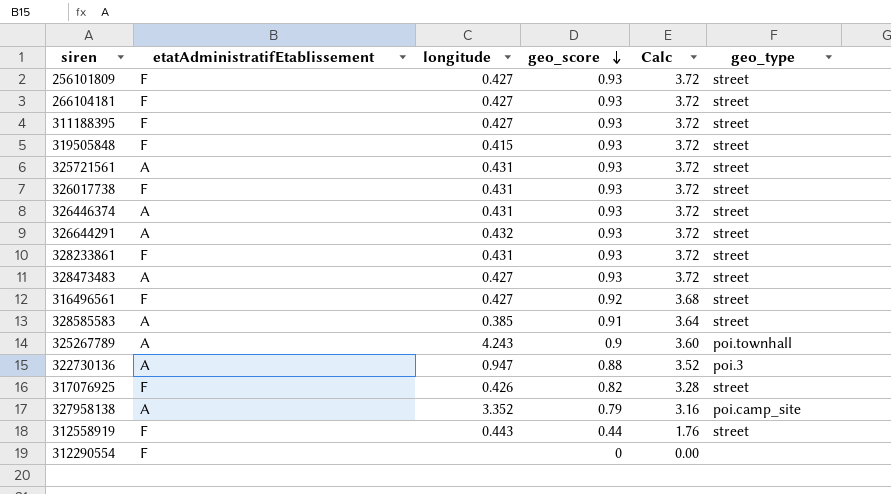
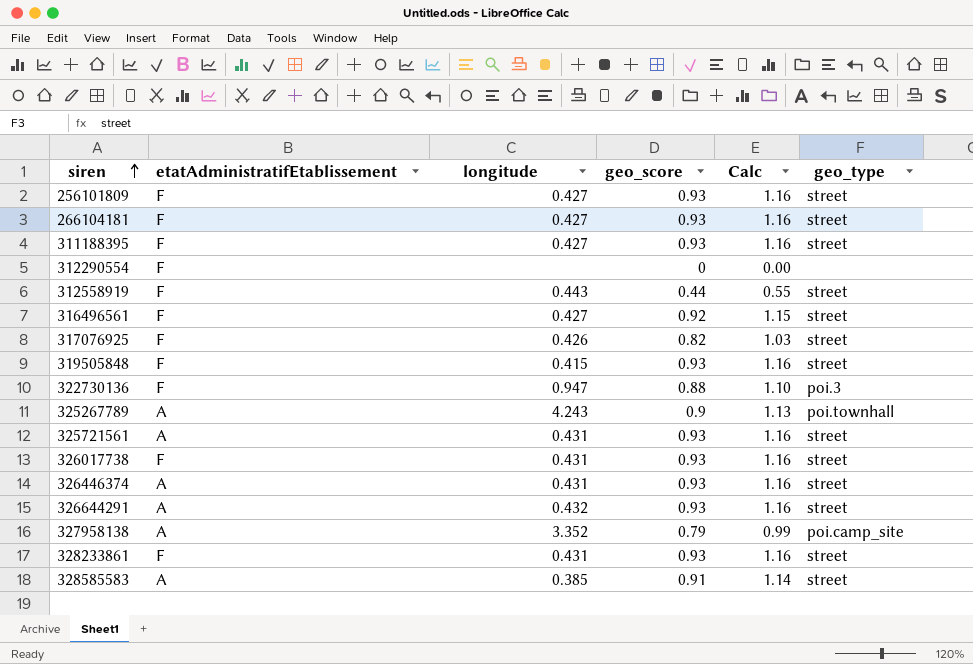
row order: geo_score descending -> siren ascending
column Calc | formula: [geo_score] * 4 -> [geo_score] * 1.25
row 328473483: A | 0.427 | 0.93 | 3.72 | street -> none
322730136 | etatAdministratifEtablissement: A -> F

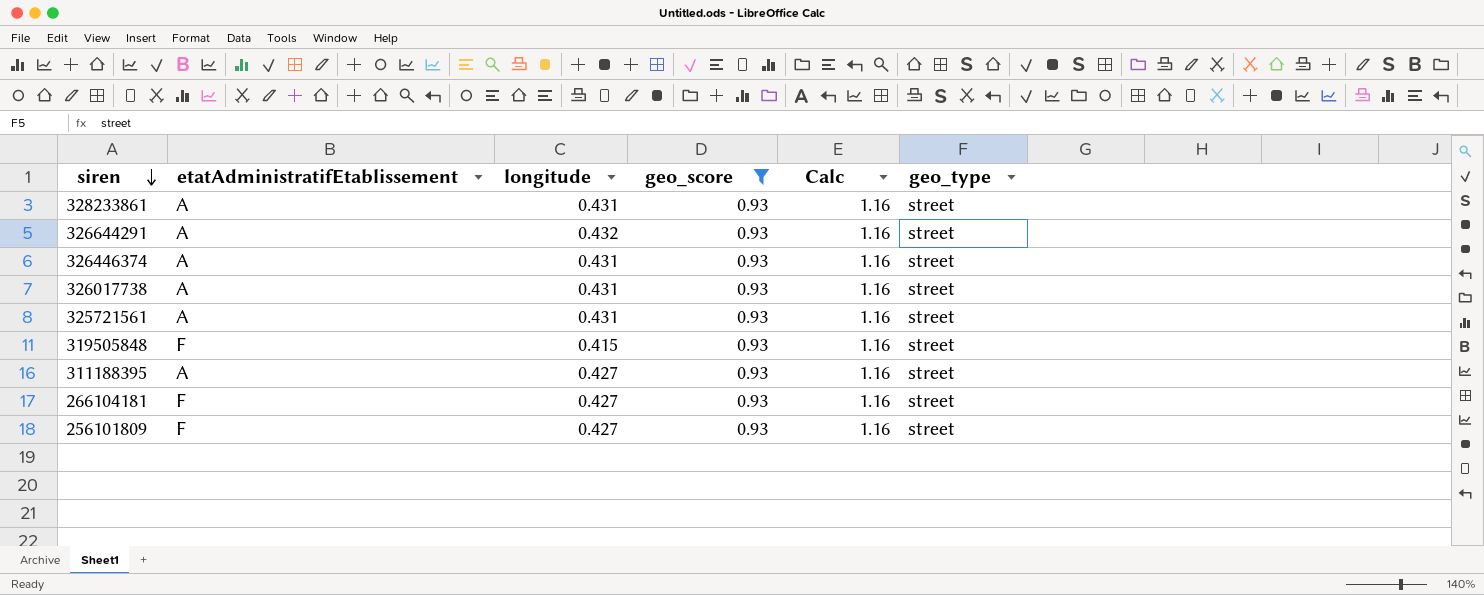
filter: none -> geo_score = 0.93
row order: siren ascending -> siren descending
328233861 | etatAdministratifEtablissement: F -> A
326017738 | etatAdministratifEtablissement: F -> A
311188395 | etatAdministratifEtablissement: F -> A

